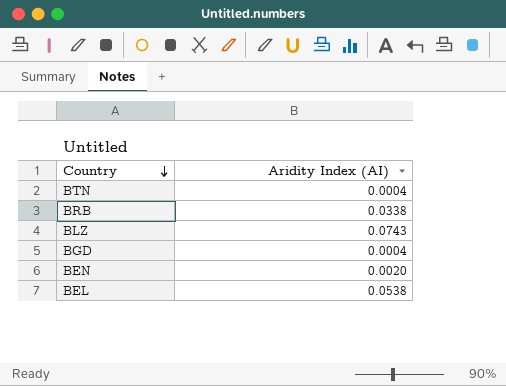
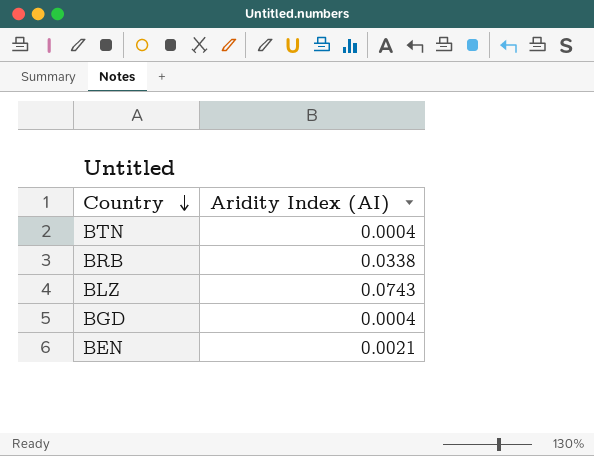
row BEL: 0.0538 -> none
BEN | Aridity Index (AI): 0.0020 -> 0.0021

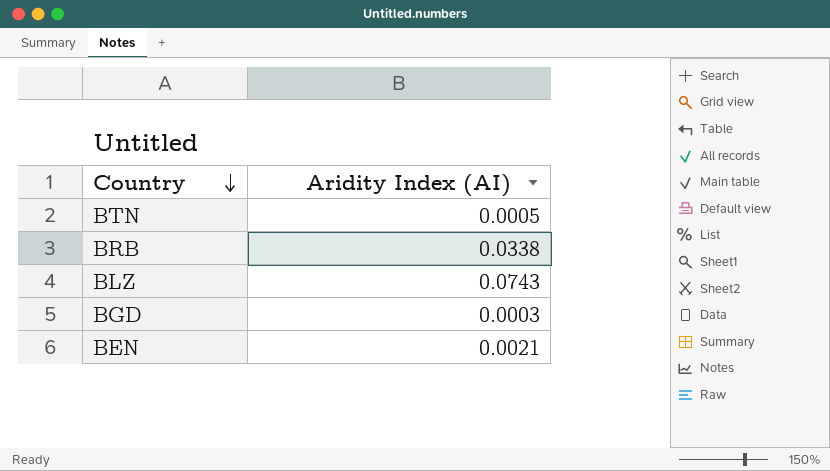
BTN | Aridity Index (AI): 0.0004 -> 0.0005
BGD | Aridity Index (AI): 0.0004 -> 0.0003

